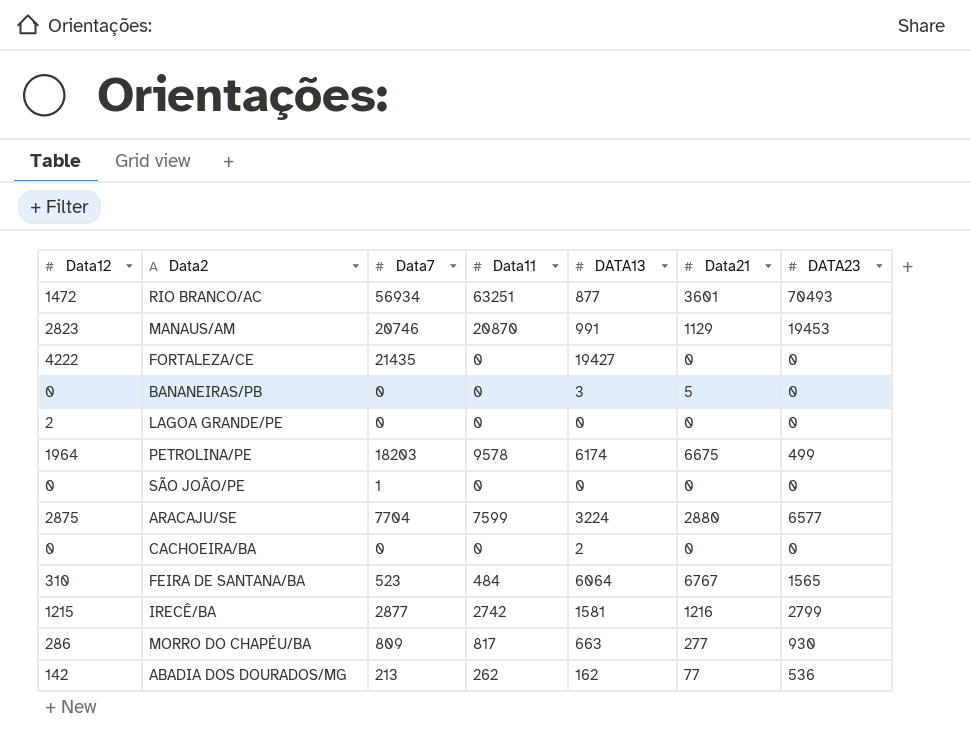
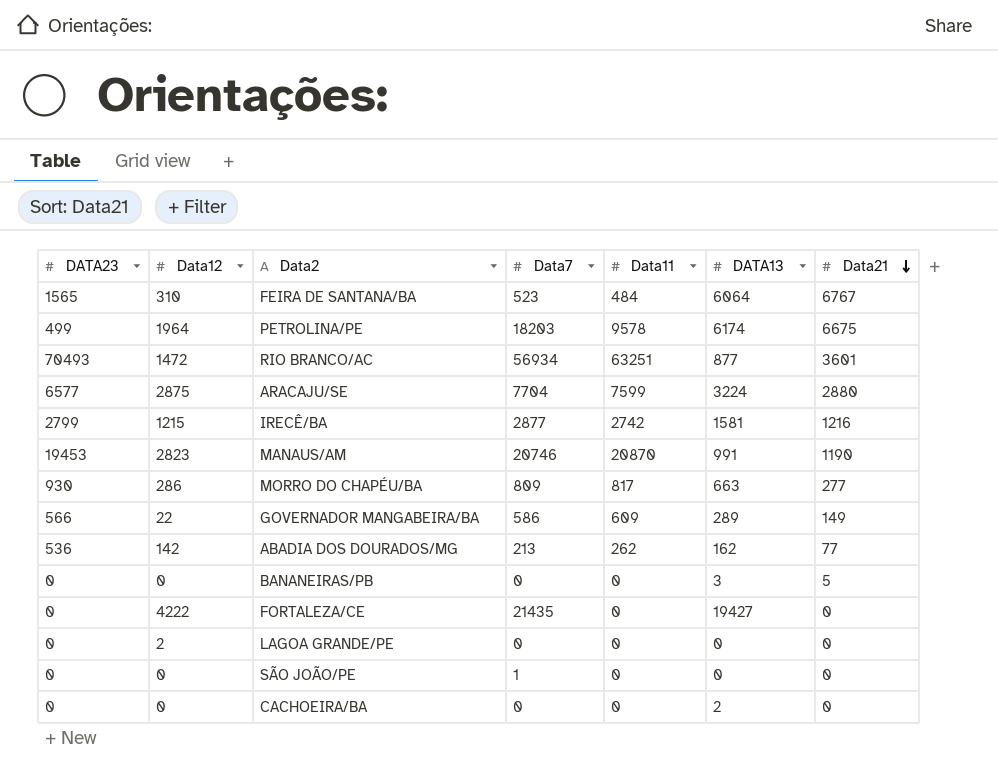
row order: none -> Data21 descending
column DATA23 | position: 7 -> 1
MANAUS/AM | Data21: 1129 -> 1190
row GOVERNADOR MANGABEIRA/BA: none -> 566 | 22 | 586 | 609 | 289 | 149

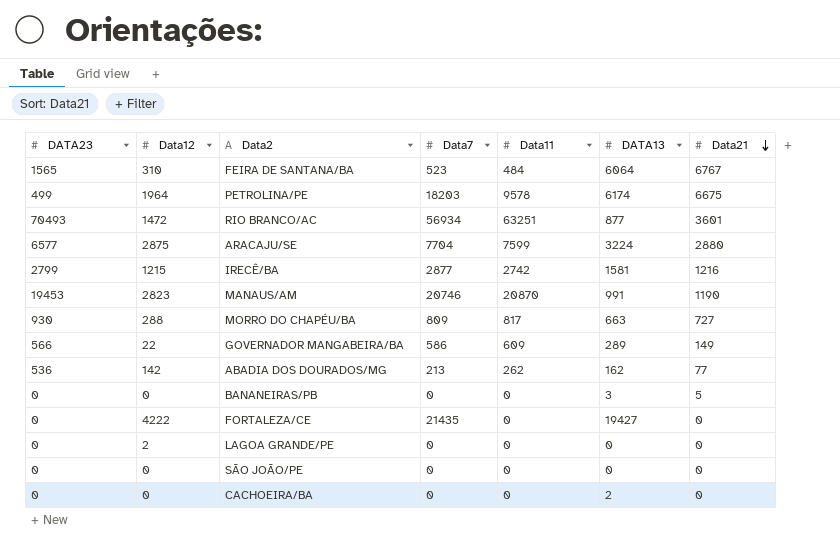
MORRO DO CHAPÉU/BA | Data12: 286 -> 288
MORRO DO CHAPÉU/BA | Data21: 277 -> 727
SÃO JOÃO/PE | Data7: 1 -> 0

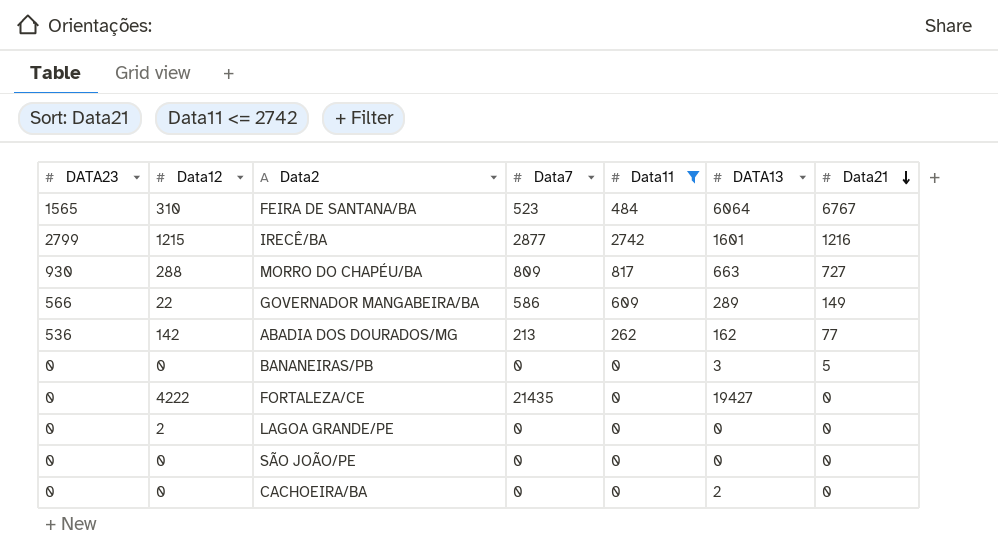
filter: none -> Data11 <= 2742
IRECÊ/BA | DATA13: 1581 -> 1601

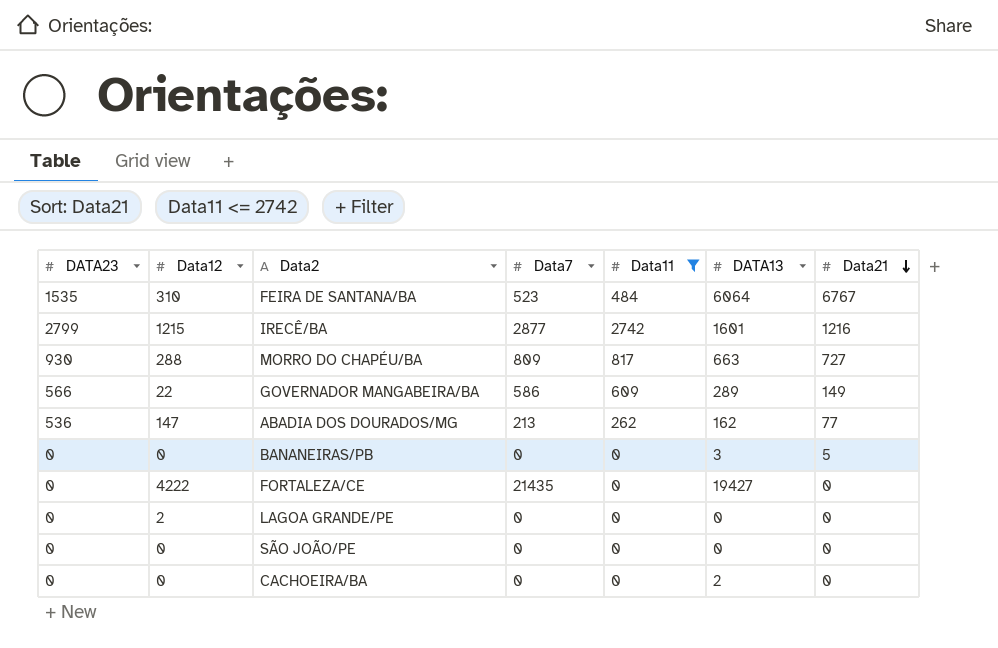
FEIRA DE SANTANA/BA | DATA23: 1565 -> 1535
ABADIA DOS DOURADOS/MG | Data12: 142 -> 147

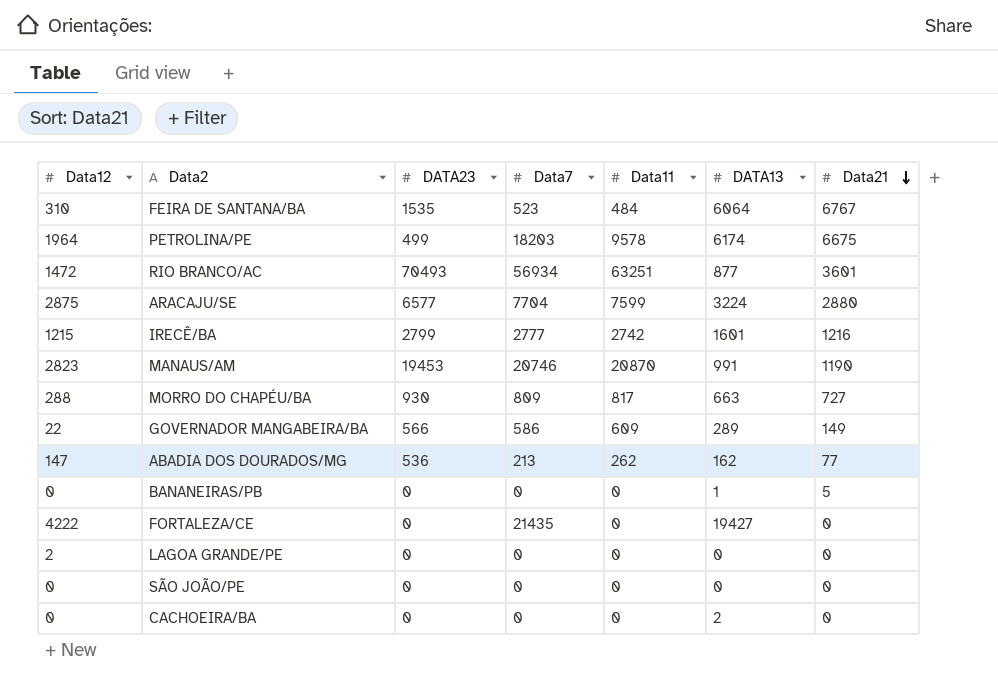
filter: Data11 <= 2742 -> none
column DATA23 | position: 1 -> 3
IRECÊ/BA | Data7: 2877 -> 2777
BANANEIRAS/PB | DATA13: 3 -> 1

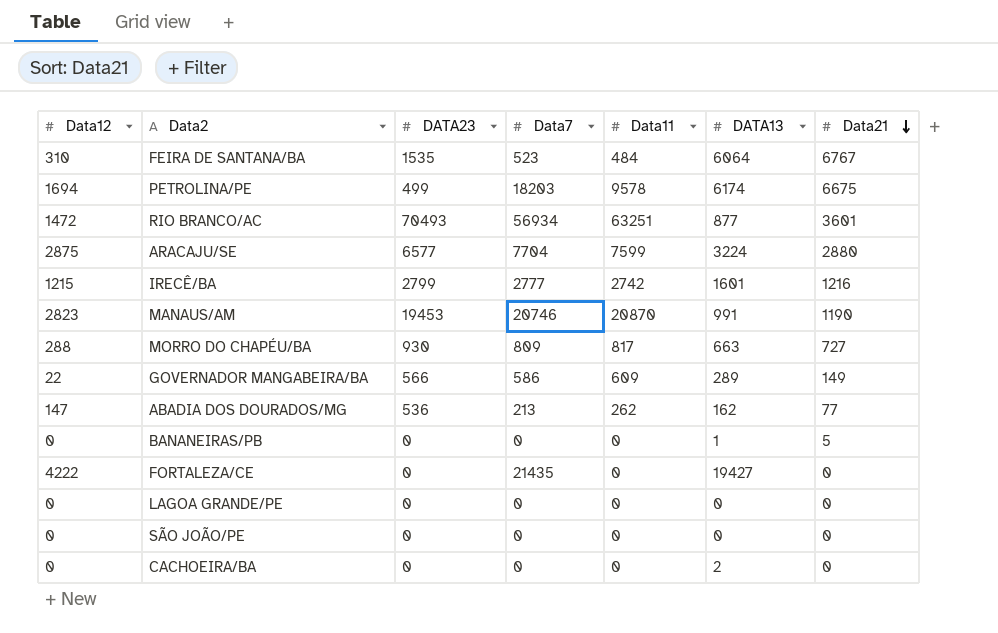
PETROLINA/PE | Data12: 1964 -> 1694
LAGOA GRANDE/PE | Data12: 2 -> 0

